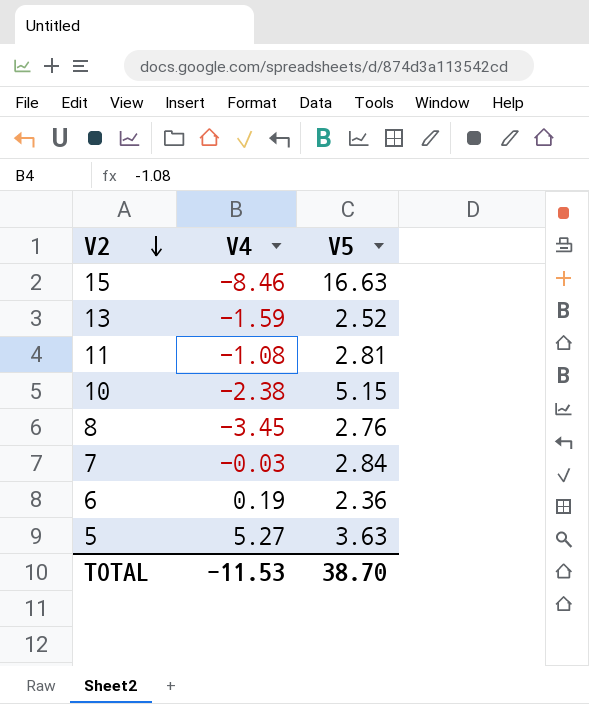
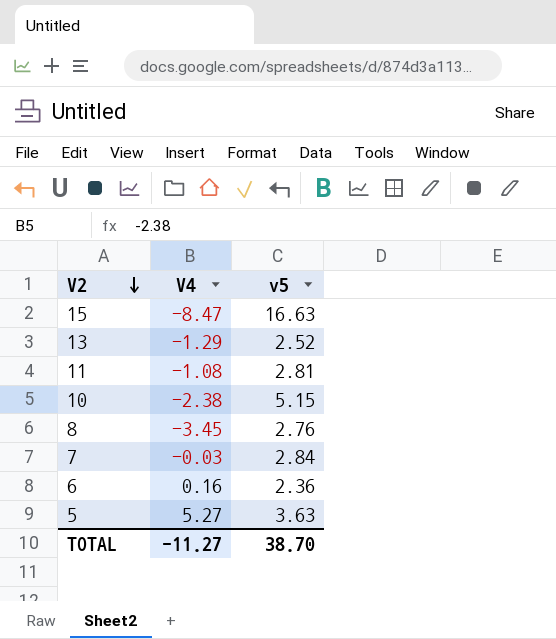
column name: V5 -> v5
15 | V4: -8.46 -> -8.47
13 | V4: -1.59 -> -1.29
6 | V4: 0.19 -> 0.16
TOTAL | V4: -11.53 -> -11.27

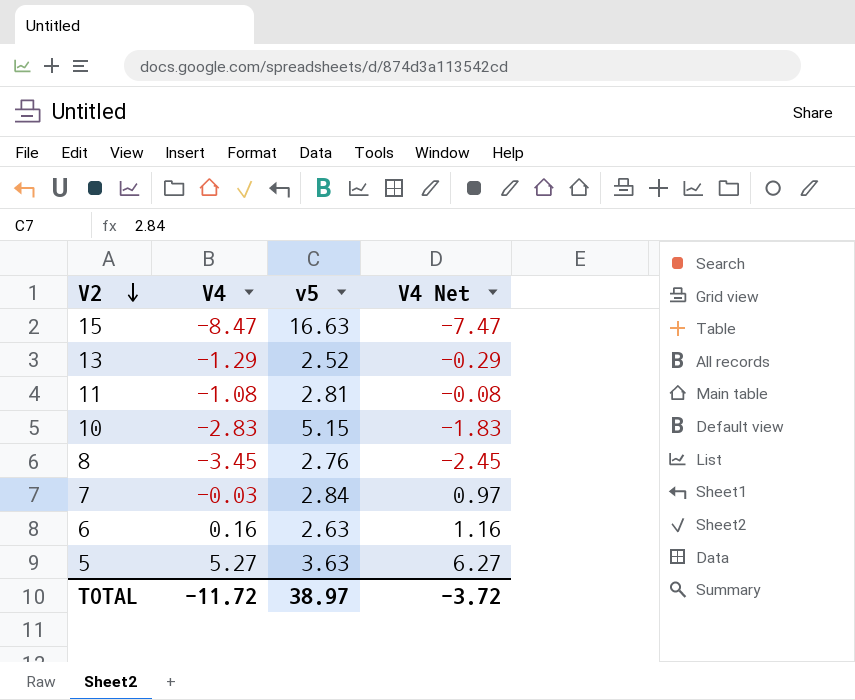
column V4 Net | formula: none -> [V4] + 1
10 | V4: -2.38 -> -2.83
6 | v5: 2.36 -> 2.63
TOTAL | V4: -11.27 -> -11.72
TOTAL | v5: 38.70 -> 38.97

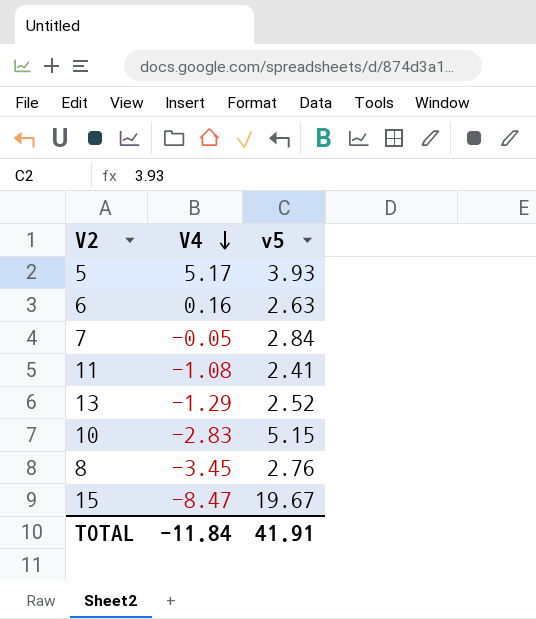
row order: V2 descending -> V4 descending
column V4 Net | formula: [V4] + 1 -> none
5 | V4: 5.27 -> 5.17
5 | v5: 3.63 -> 3.93
7 | V4: -0.03 -> -0.05
11 | v5: 2.81 -> 2.41
15 | v5: 16.63 -> 19.67
TOTAL | V4: -11.72 -> -11.84
TOTAL | v5: 38.97 -> 41.91

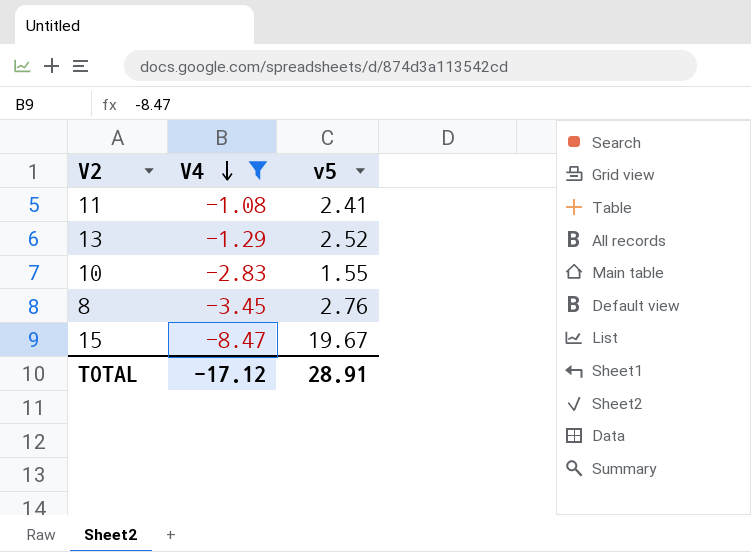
filter: none -> V4 <= -1.08
10 | v5: 5.15 -> 1.55
TOTAL | V4: -11.84 -> -17.12
TOTAL | v5: 41.91 -> 28.91

